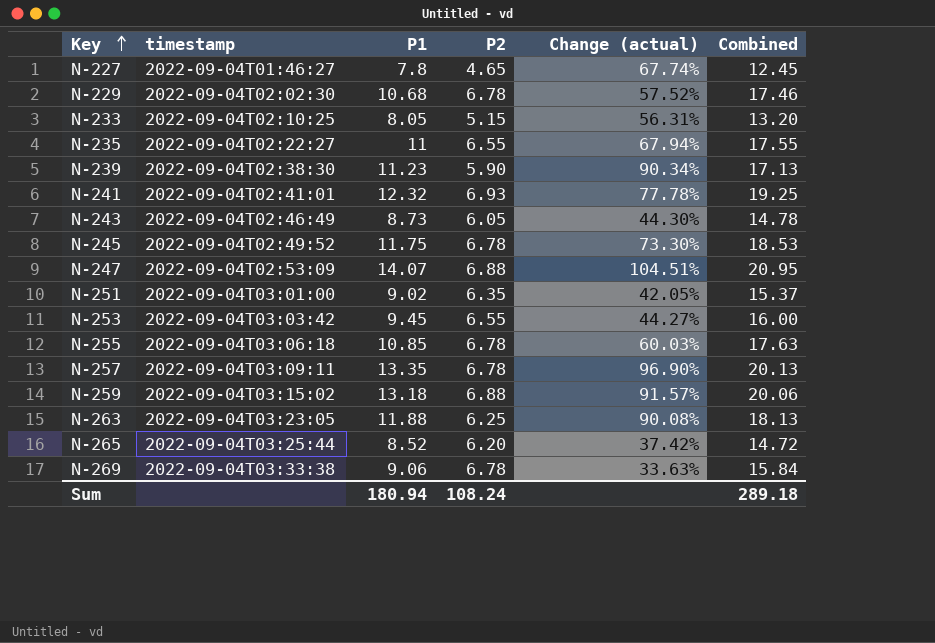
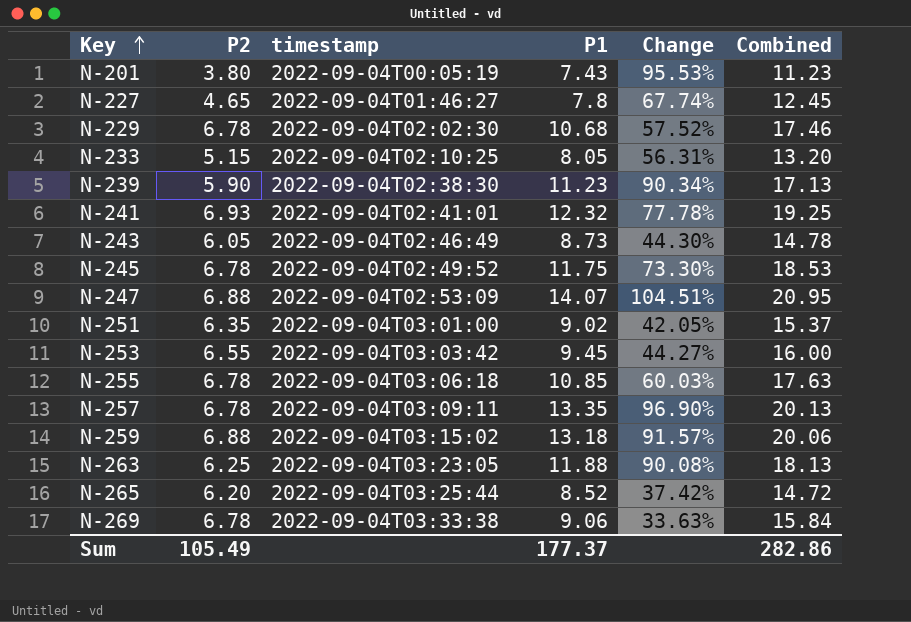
column P2 | position: 4 -> 2
column name: Change (actual) -> Change
row N-235: 2022-09-04T02:22:27 | 11 | 6.55 | 67.94% | 17.55 -> none
row N-201: none -> 3.80 | 2022-09-04T00:05:19 | 7.43 | 95.53% | 11.23
Sum | P2: 108.24 -> 105.49
Sum | P1: 180.94 -> 177.37
Sum | Combined: 289.18 -> 282.86

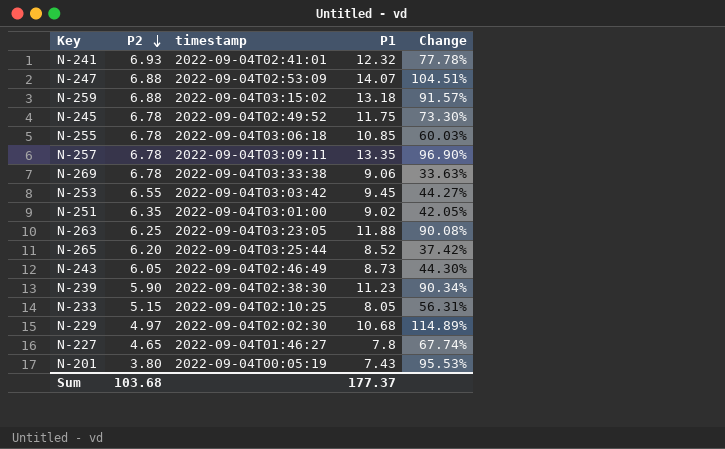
row order: Key ascending -> P2 descending
column Combined | formula: [P2] + [P1] -> none
N-229 | P2: 6.78 -> 4.97
N-229 | Change: 57.52% -> 114.89%
Sum | P2: 105.49 -> 103.68

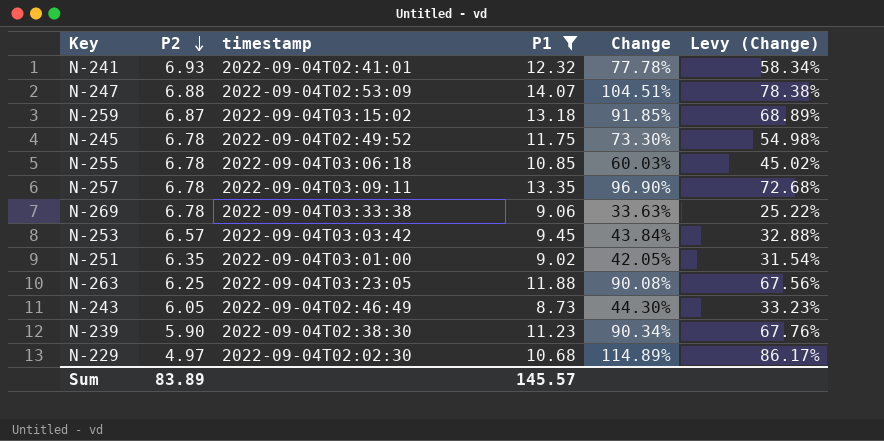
filter: none -> P1 >= 8.73
column Levy (Change) | formula: none -> [Change] * 0.75
N-259 | P2: 6.88 -> 6.87
N-259 | Change: 91.57% -> 91.85%
N-253 | P2: 6.55 -> 6.57
N-253 | Change: 44.27% -> 43.84%
Sum | P2: 103.68 -> 83.89
Sum | P1: 177.37 -> 145.57

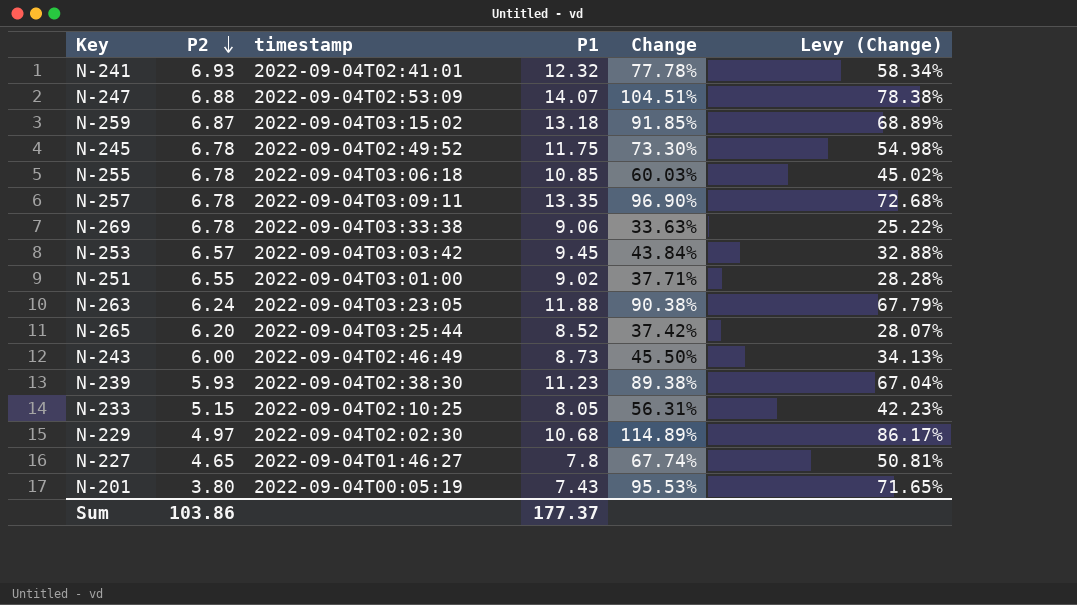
filter: P1 >= 8.73 -> none
N-251 | P2: 6.35 -> 6.55
N-251 | Change: 42.05% -> 37.71%
N-251 | Levy (Change): 31.54% -> 28.28%
N-263 | P2: 6.25 -> 6.24
N-263 | Change: 90.08% -> 90.38%
N-263 | Levy (Change): 67.56% -> 67.79%
N-243 | P2: 6.05 -> 6.00
N-243 | Change: 44.30% -> 45.50%
N-243 | Levy (Change): 33.23% -> 34.13%
N-239 | P2: 5.90 -> 5.93
N-239 | Change: 90.34% -> 89.38%
N-239 | Levy (Change): 67.76% -> 67.04%
Sum | P2: 83.89 -> 103.86
Sum | P1: 145.57 -> 177.37

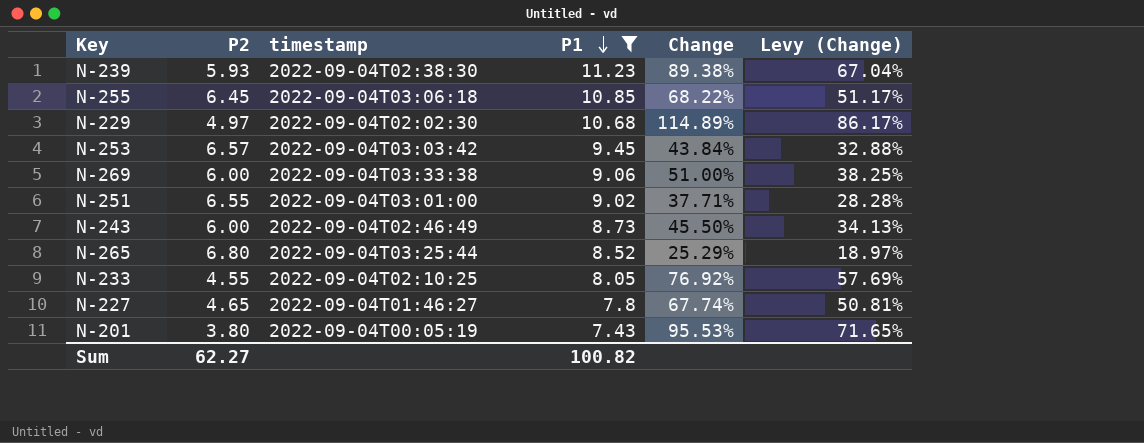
filter: none -> P1 <= 11.23
row order: P2 descending -> P1 descending
N-255 | P2: 6.78 -> 6.45
N-255 | Change: 60.03% -> 68.22%
N-255 | Levy (Change): 45.02% -> 51.17%
N-269 | P2: 6.78 -> 6.00
N-269 | Change: 33.63% -> 51.00%
N-269 | Levy (Change): 25.22% -> 38.25%
N-265 | P2: 6.20 -> 6.80
N-265 | Change: 37.42% -> 25.29%
N-265 | Levy (Change): 28.07% -> 18.97%
N-233 | P2: 5.15 -> 4.55
N-233 | Change: 56.31% -> 76.92%
N-233 | Levy (Change): 42.23% -> 57.69%
Sum | P2: 103.86 -> 62.27
Sum | P1: 177.37 -> 100.82

